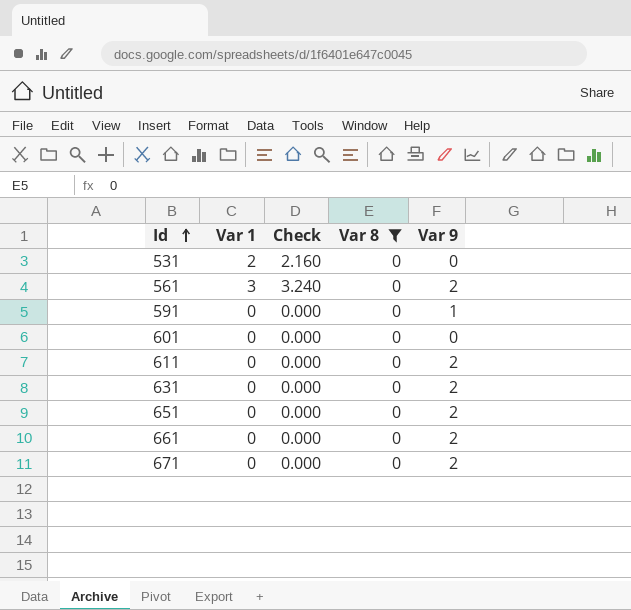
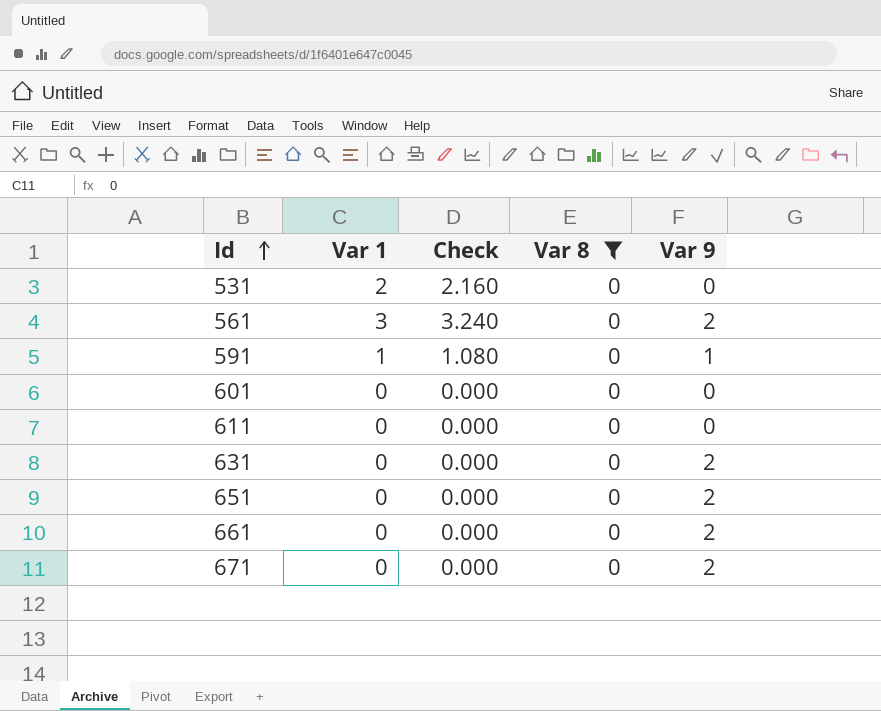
591 | Var 1: 0 -> 1
591 | Check: 0.000 -> 1.080
611 | Var 9: 2 -> 0

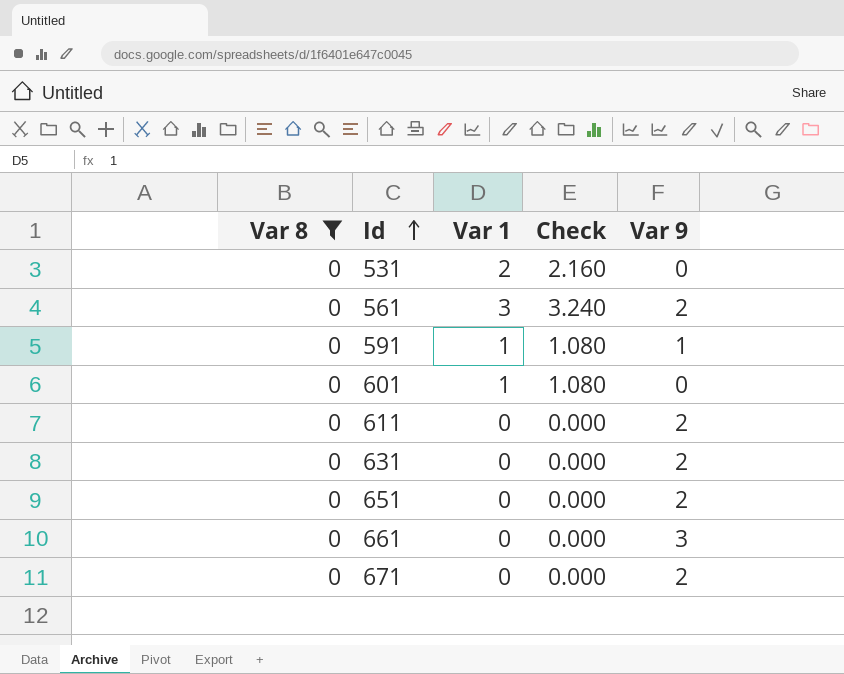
column Var 8 | position: 4 -> 1
601 | Var 1: 0 -> 1
601 | Check: 0.000 -> 1.080
611 | Var 9: 0 -> 2
661 | Var 9: 2 -> 3

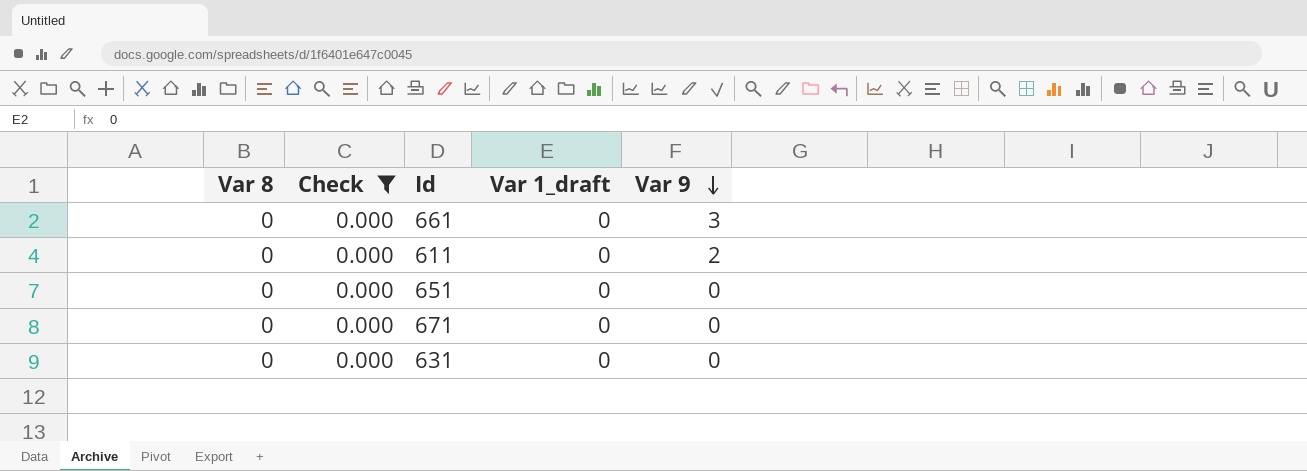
filter: Var 8 = 0 -> Check = 0.000
row order: Id ascending -> Var 9 descending
column Check | position: 4 -> 2
column name: Var 1 -> Var 1_draft
651 | Var 9: 2 -> 0
671 | Var 9: 2 -> 0
631 | Var 9: 2 -> 0

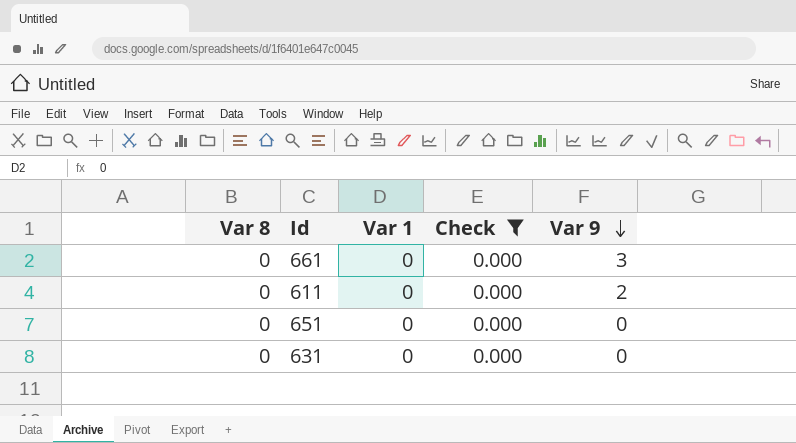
column name: Var 1_draft -> Var 1
column Check | position: 2 -> 4
row 671: 0 | 0.000 | 0 | 0 -> none

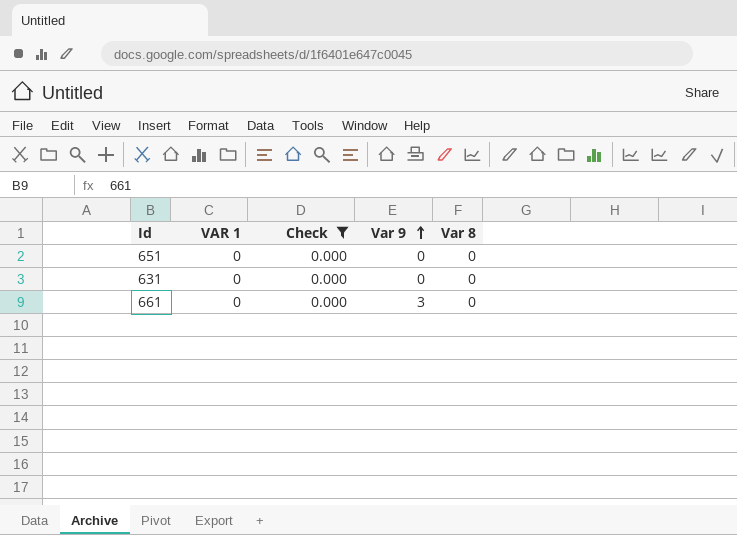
row order: Var 9 descending -> Var 9 ascending
column name: Var 1 -> VAR 1
column Var 8 | position: 1 -> 5
row 611: 0 | 0 | 0.000 | 2 -> none

